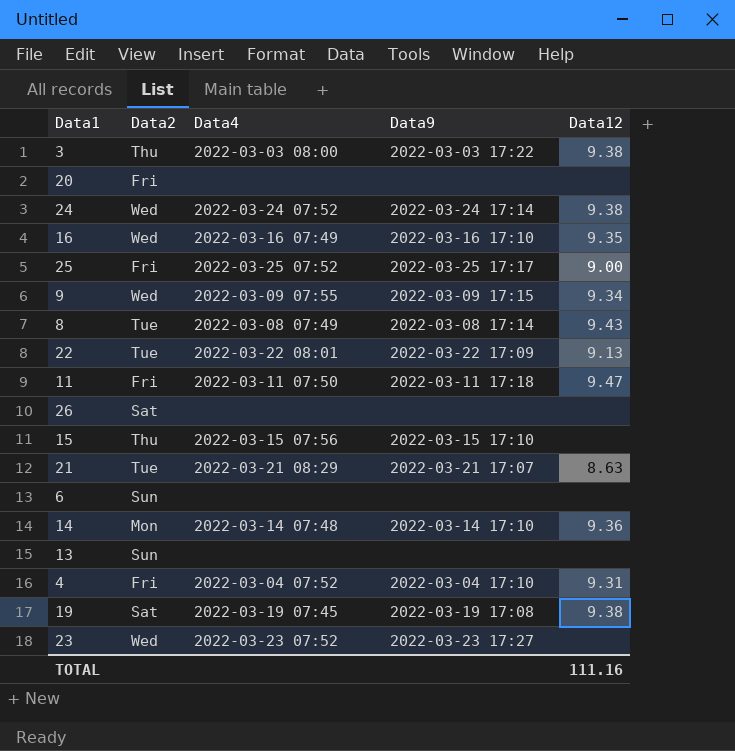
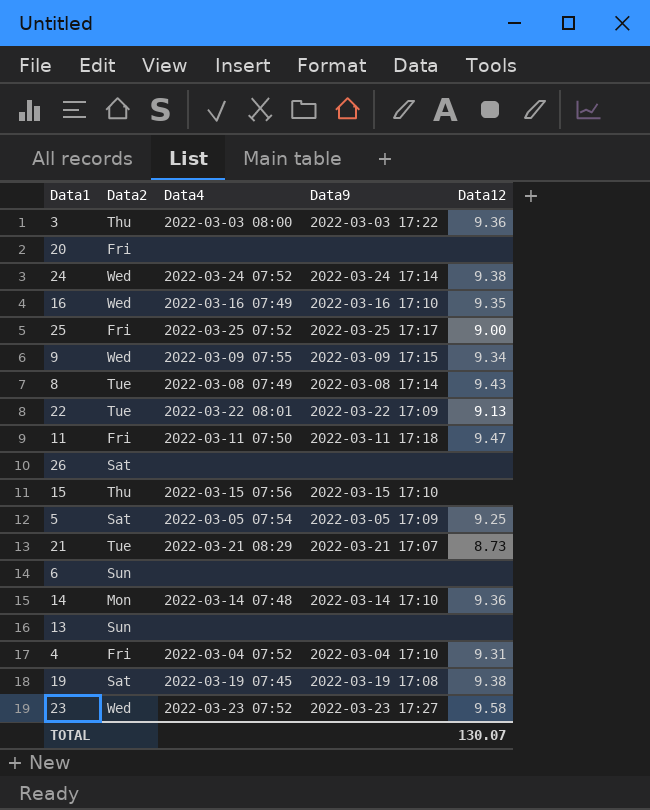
3 | Data12: 9.38 -> 9.36
row 5: none -> Sat | 2022-03-05 07:54 | 2022-03-05 17:09 | 9.25
21 | Data12: 8.63 -> 8.73
23 | Data12: none -> 9.58
TOTAL | Data12: 111.16 -> 130.07

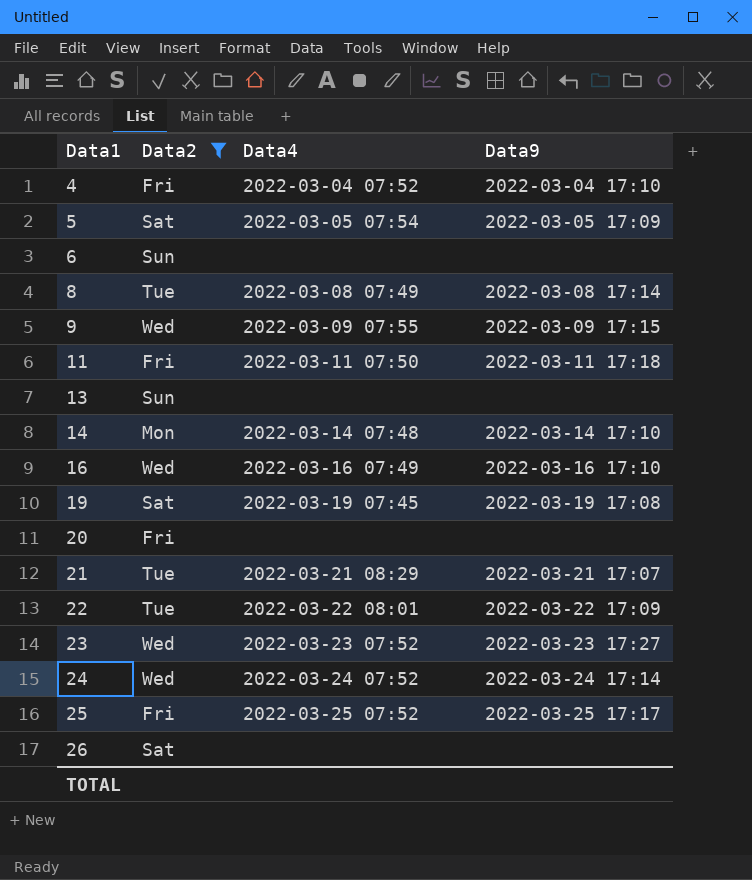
filter: none -> Data2 != Thu
row order: none -> Data1 ascending
column Data12 | position: 5 -> none

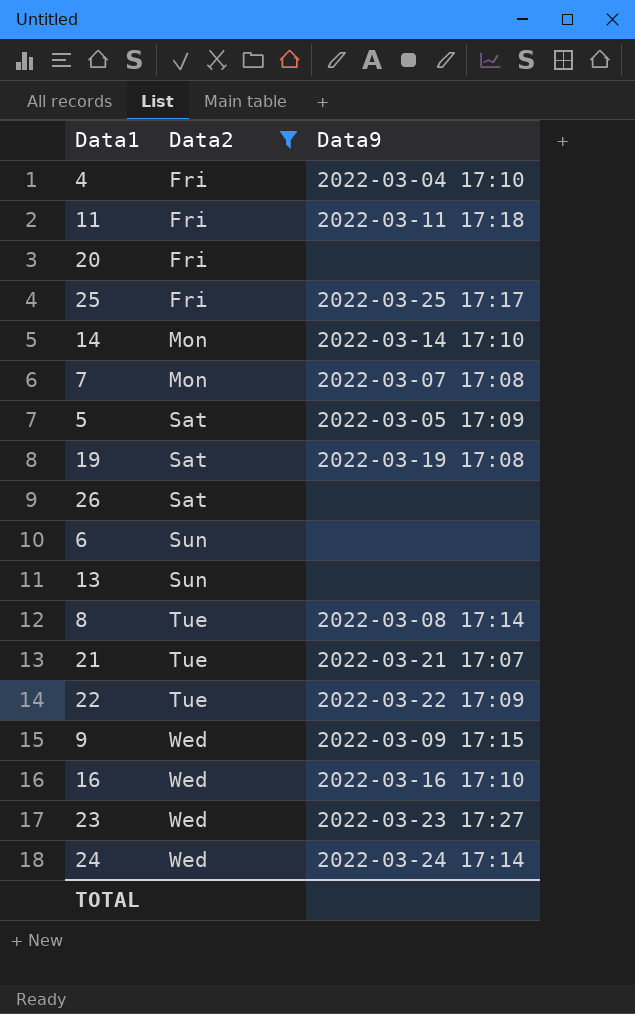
row order: Data1 ascending -> Data2 ascending
column Data4 | position: 3 -> none
row 7: none -> Mon | 2022-03-07 17:08

